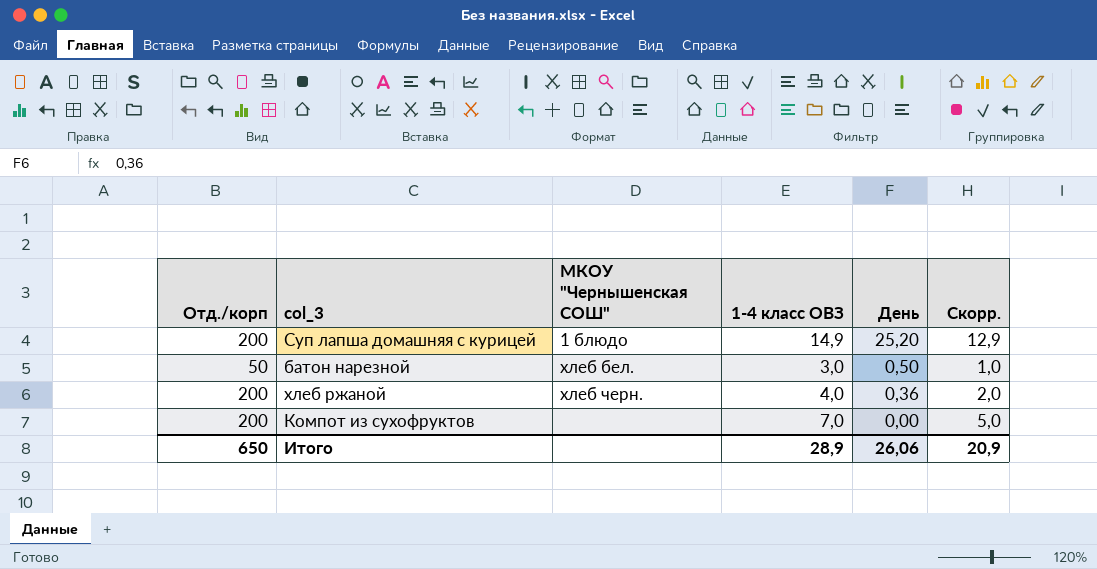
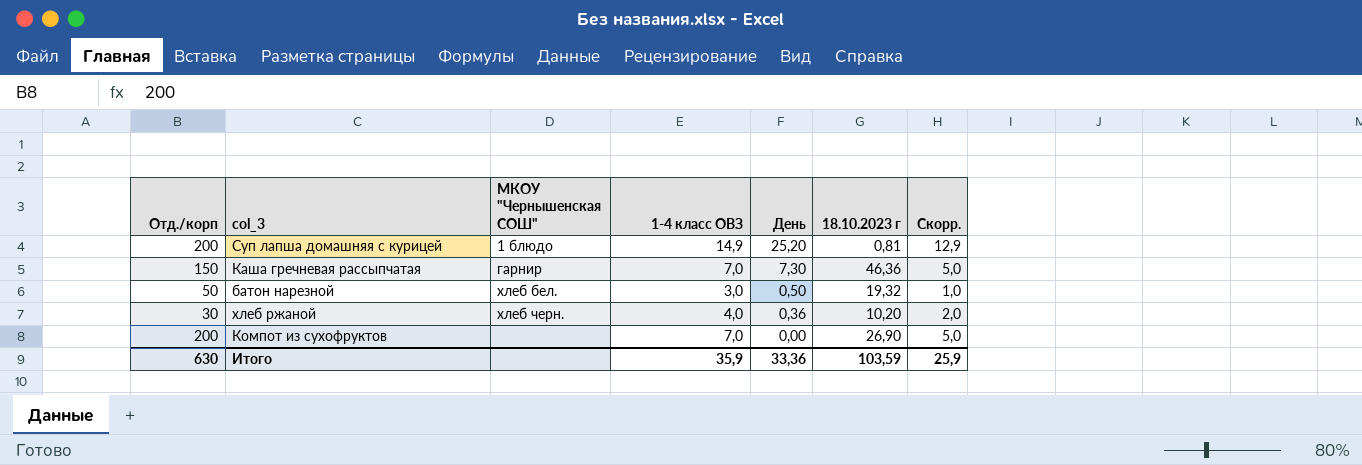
column 18.10.2023 г | position: none -> 6
row Каша гречневая рассыпчатая: none -> 150 | гарнир | 7,0 | 7,30 | 46,36 | 5,0
хлеб ржаной | Отд./корп: 200 -> 30
Итого | Отд./корп: 650 -> 630
Итого | 1-4 класс ОВЗ: 28,9 -> 35,9
Итого | День: 26,06 -> 33,36
Итого | Скорр.: 20,9 -> 25,9

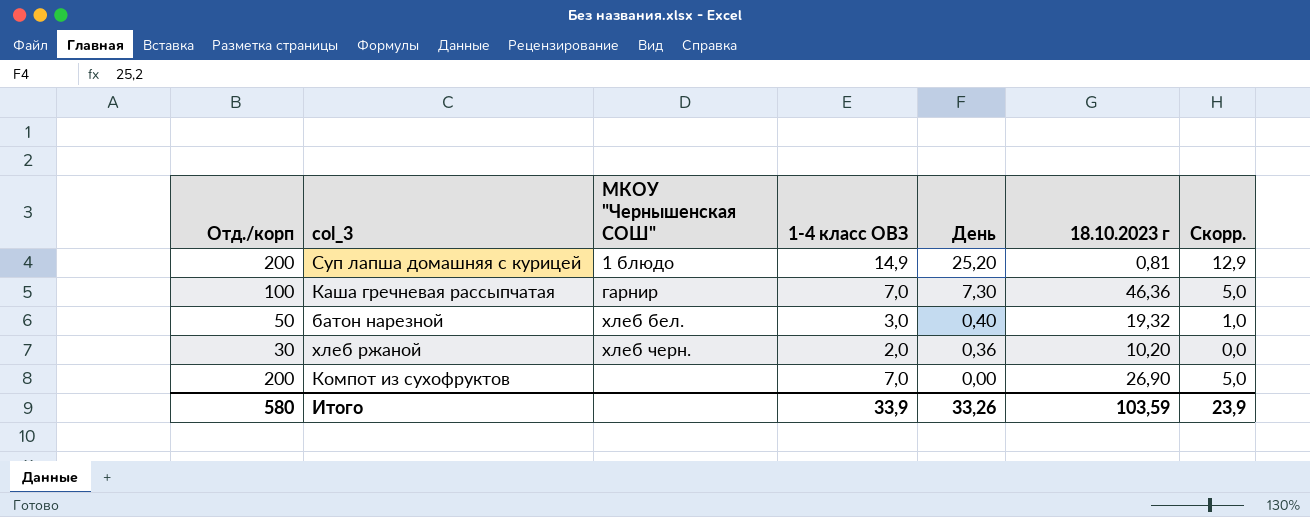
Каша гречневая рассыпчатая | Отд./корп: 150 -> 100
батон нарезной | День: 0,50 -> 0,40
хлеб ржаной | 1-4 класс ОВЗ: 4,0 -> 2,0
хлеб ржаной | Скорр.: 2,0 -> 0,0
Итого | Отд./корп: 630 -> 580
Итого | 1-4 класс ОВЗ: 35,9 -> 33,9
Итого | День: 33,36 -> 33,26
Итого | Скорр.: 25,9 -> 23,9

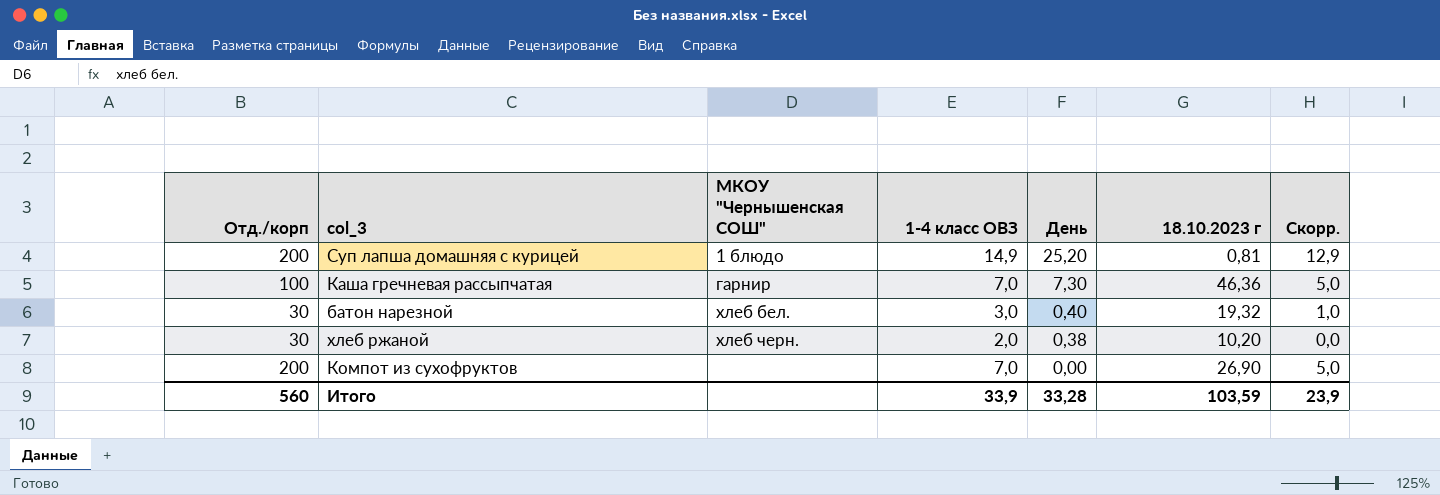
батон нарезной | Отд./корп: 50 -> 30
хлеб ржаной | День: 0,36 -> 0,38
Итого | Отд./корп: 580 -> 560
Итого | День: 33,26 -> 33,28

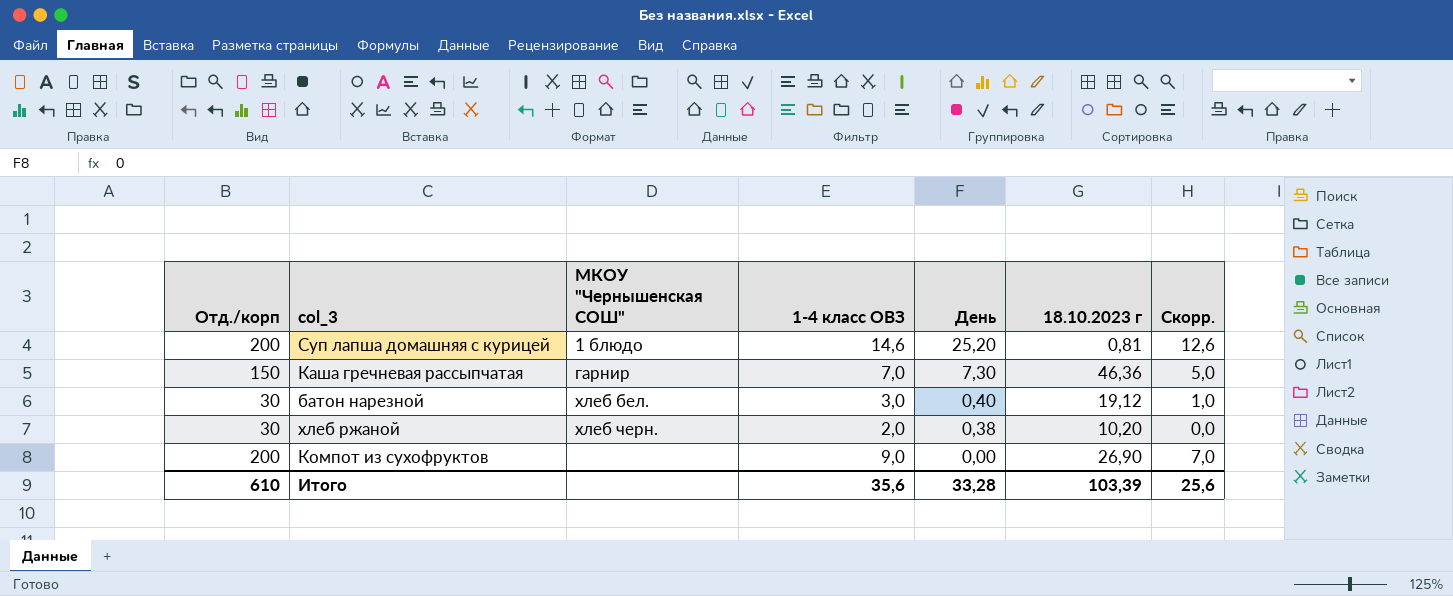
Суп лапша домашняя с курицей | 1-4 класс ОВЗ: 14,9 -> 14,6
Суп лапша домашняя с курицей | Скорр.: 12,9 -> 12,6
Каша гречневая рассыпчатая | Отд./корп: 100 -> 150
батон нарезной | 18.10.2023 г: 19,32 -> 19,12
Компот из сухофруктов | 1-4 класс ОВЗ: 7,0 -> 9,0
Компот из сухофруктов | Скорр.: 5,0 -> 7,0
Итого | Отд./корп: 560 -> 610
Итого | 1-4 класс ОВЗ: 33,9 -> 35,6
Итого | 18.10.2023 г: 103,59 -> 103,39
Итого | Скорр.: 23,9 -> 25,6

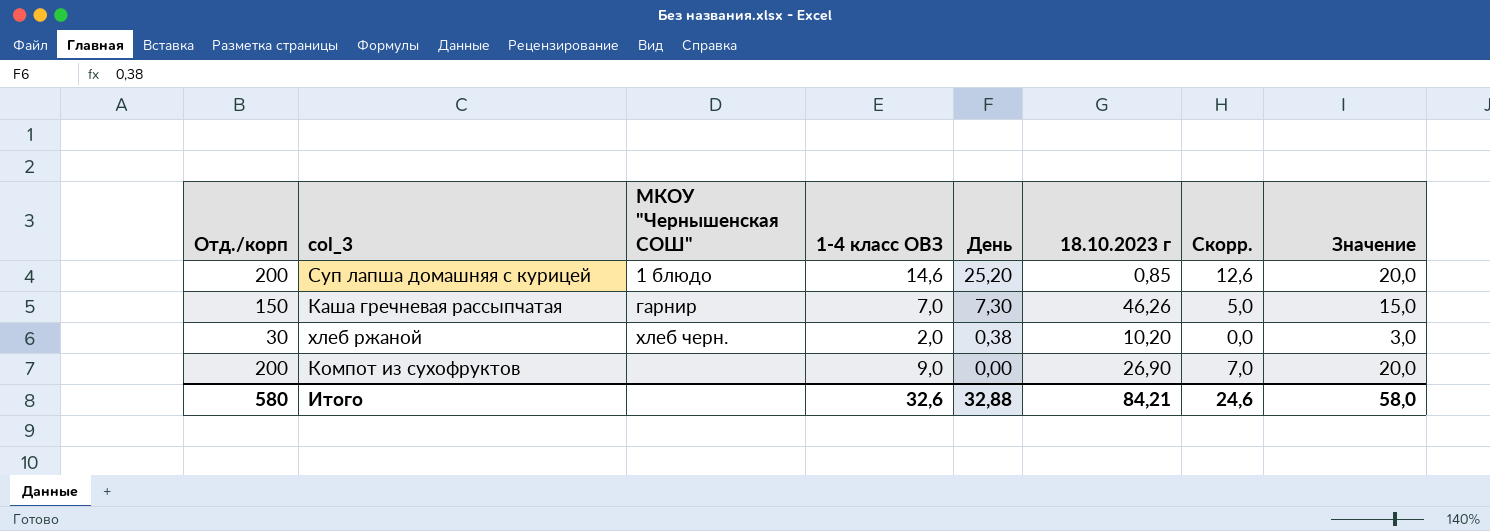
column Значение | formula: none -> [Отд./корп] * 0,1
row батон нарезной: 30 | хлеб бел. | 3,0 | 0,40 | 19,12 | 1,0 -> none
Суп лапша домашняя с курицей | 18.10.2023 г: 0,81 -> 0,85
Каша гречневая рассыпчатая | 18.10.2023 г: 46,36 -> 46,26
Итого | Отд./корп: 610 -> 580
Итого | 1-4 класс ОВЗ: 35,6 -> 32,6
Итого | День: 33,28 -> 32,88
Итого | 18.10.2023 г: 103,39 -> 84,21
Итого | Скорр.: 25,6 -> 24,6

